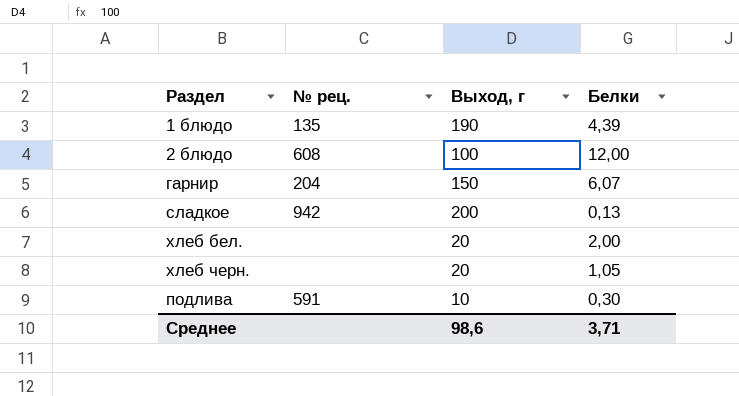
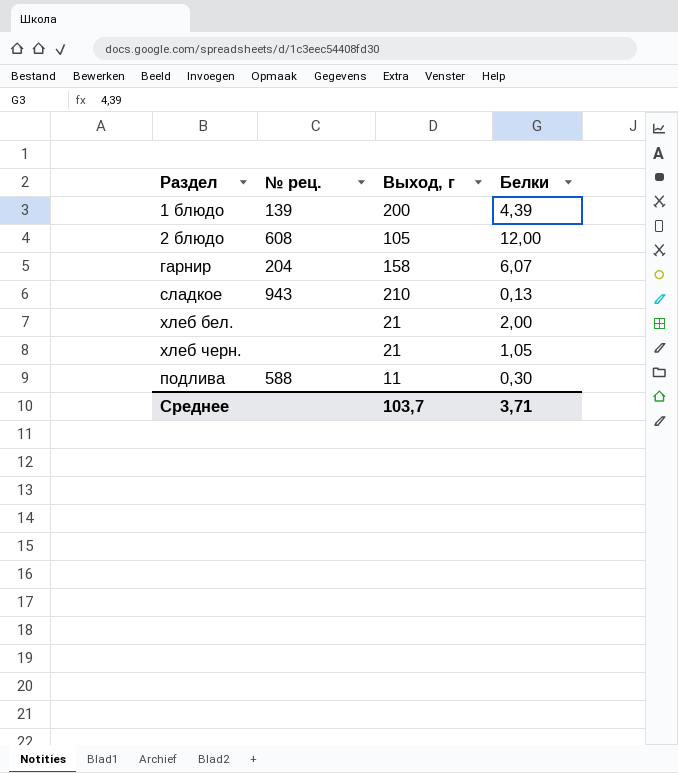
1 блюдо | № рец.: 135 -> 139
1 блюдо | Выход, г: 190 -> 200
2 блюдо | Выход, г: 100 -> 105
гарнир | Выход, г: 150 -> 158
сладкое | № рец.: 942 -> 943
сладкое | Выход, г: 200 -> 210
хлеб бел. | Выход, г: 20 -> 21
хлеб черн. | Выход, г: 20 -> 21
подлива | № рец.: 591 -> 588
подлива | Выход, г: 10 -> 11
Среднее | Выход, г: 98,6 -> 103,7

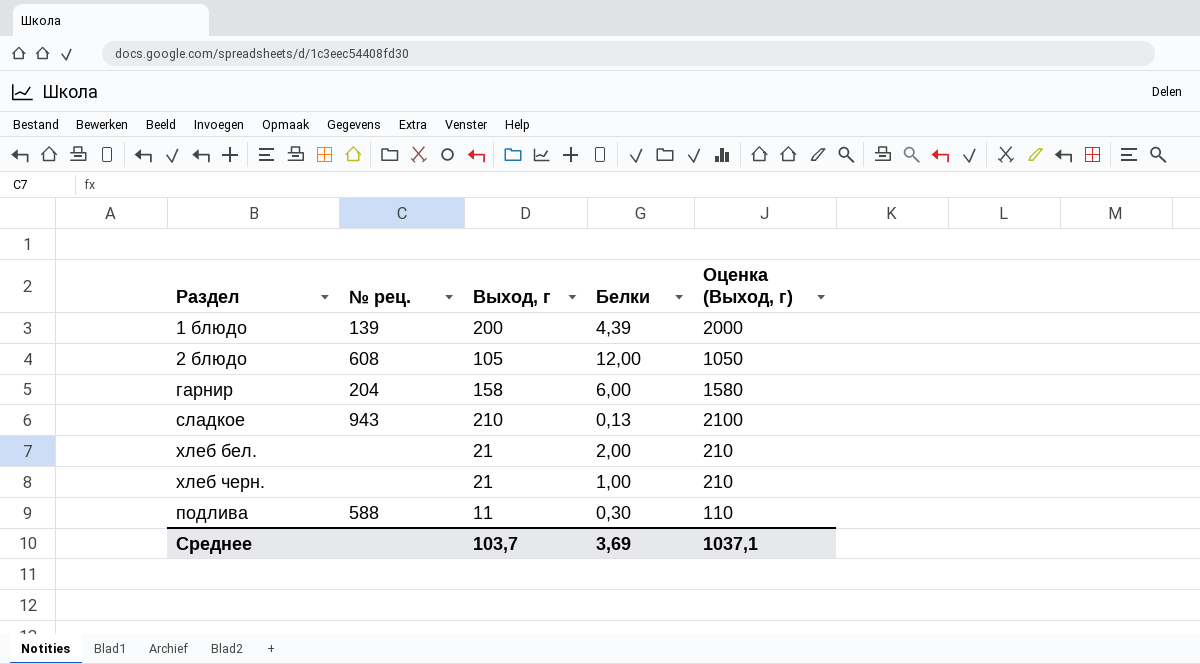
column Оценка (Выход, г) | formula: none -> [Выход, г] * 10
гарнир | Белки: 6,07 -> 6,00
хлеб черн. | Белки: 1,05 -> 1,00
Среднее | Белки: 3,71 -> 3,69

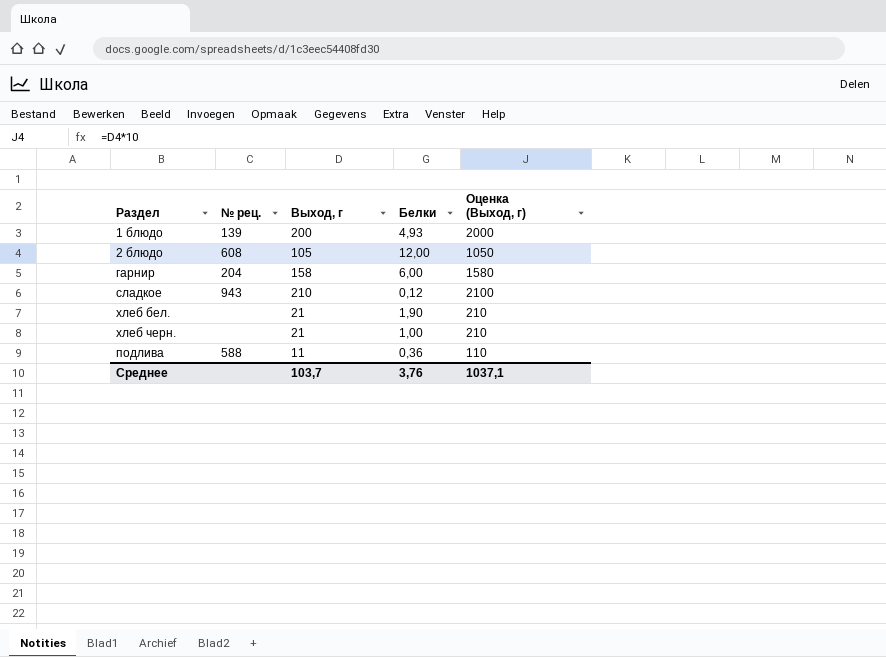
1 блюдо | Белки: 4,39 -> 4,93
сладкое | Белки: 0,13 -> 0,12
хлеб бел. | Белки: 2,00 -> 1,90
подлива | Белки: 0,30 -> 0,36
Среднее | Белки: 3,69 -> 3,76

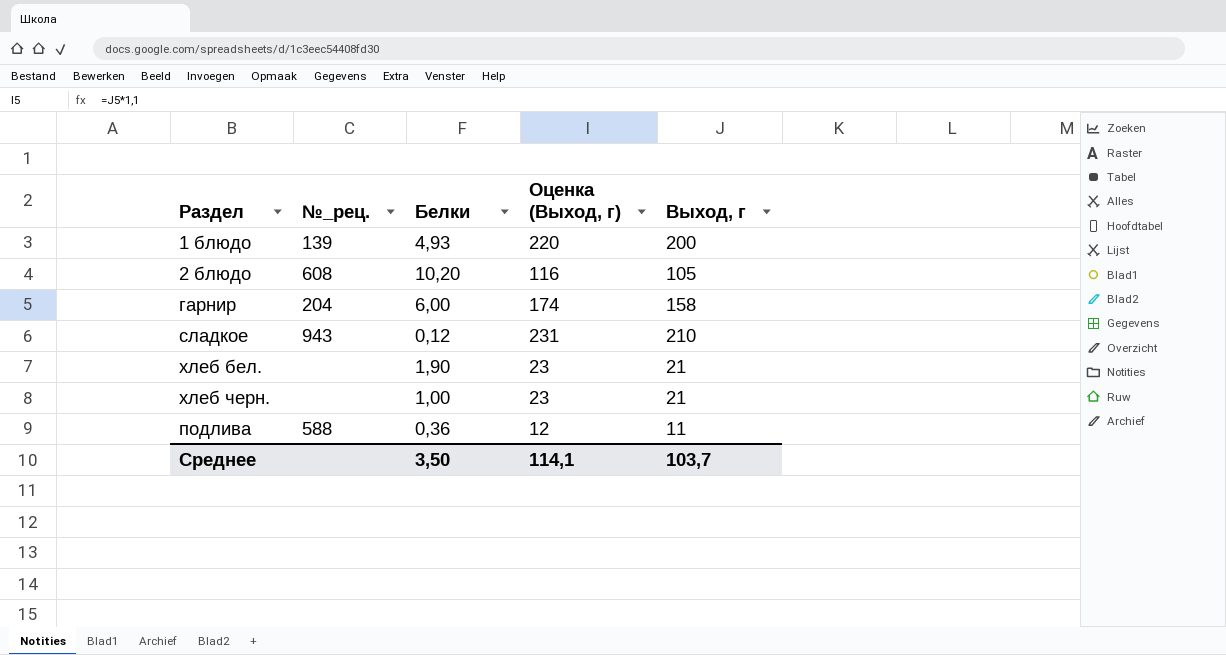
column name: № рец. -> №_рец.
column Оценка (Выход, г) | formula: [Выход, г] * 10 -> [Выход, г] * 1,1
column Выход, г | position: 3 -> 5
2 блюдо | Белки: 12,00 -> 10,20
Среднее | Белки: 3,76 -> 3,50
Среднее | Оценка (Выход, г): 1037,1 -> 114,1

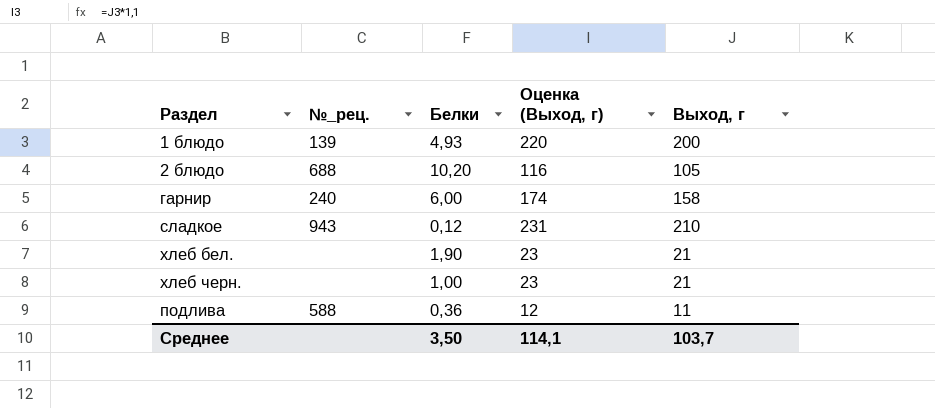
2 блюдо | №_рец.: 608 -> 688
гарнир | №_рец.: 204 -> 240

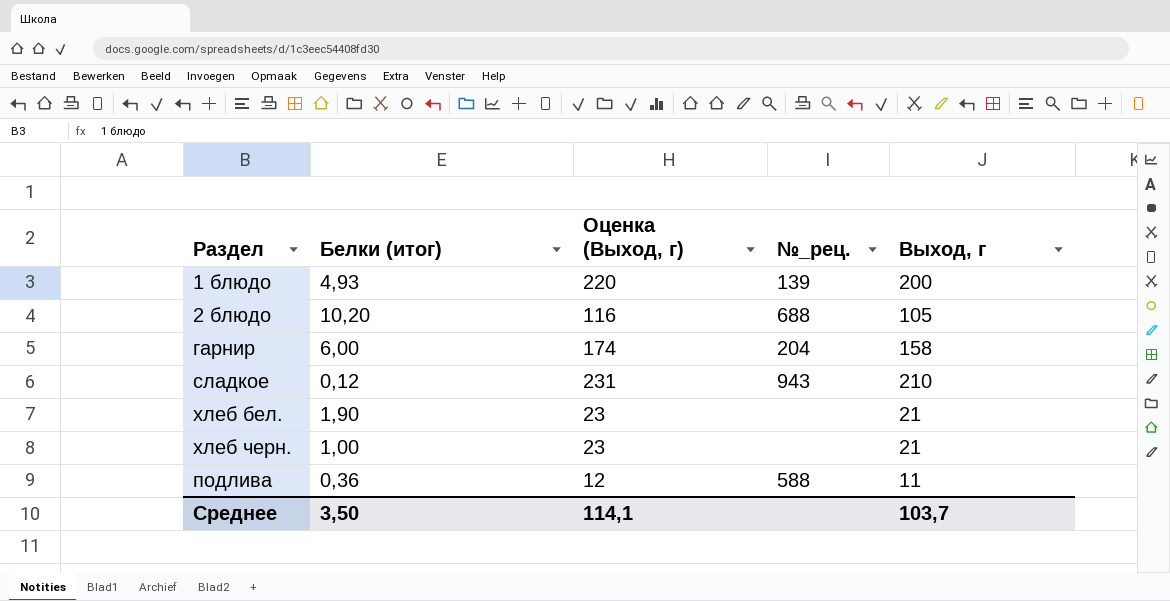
column name: Белки -> Белки (итог)
column №_рец. | position: 2 -> 4
гарнир | №_рец.: 240 -> 204

